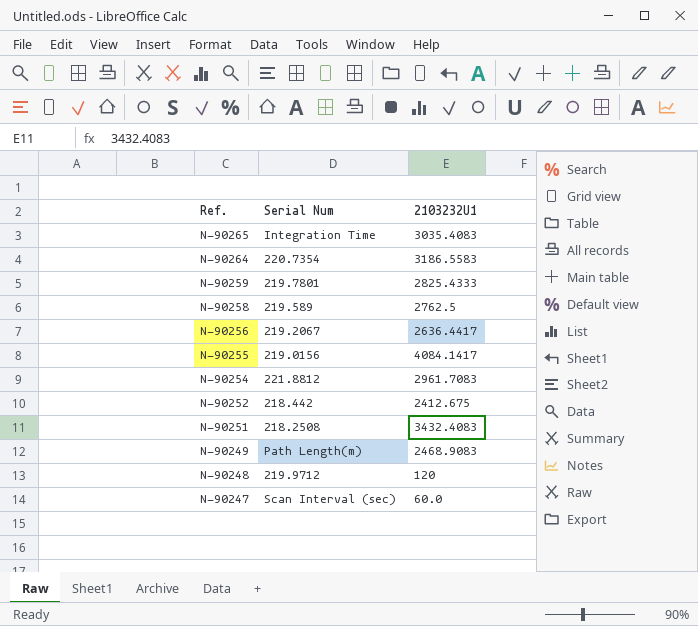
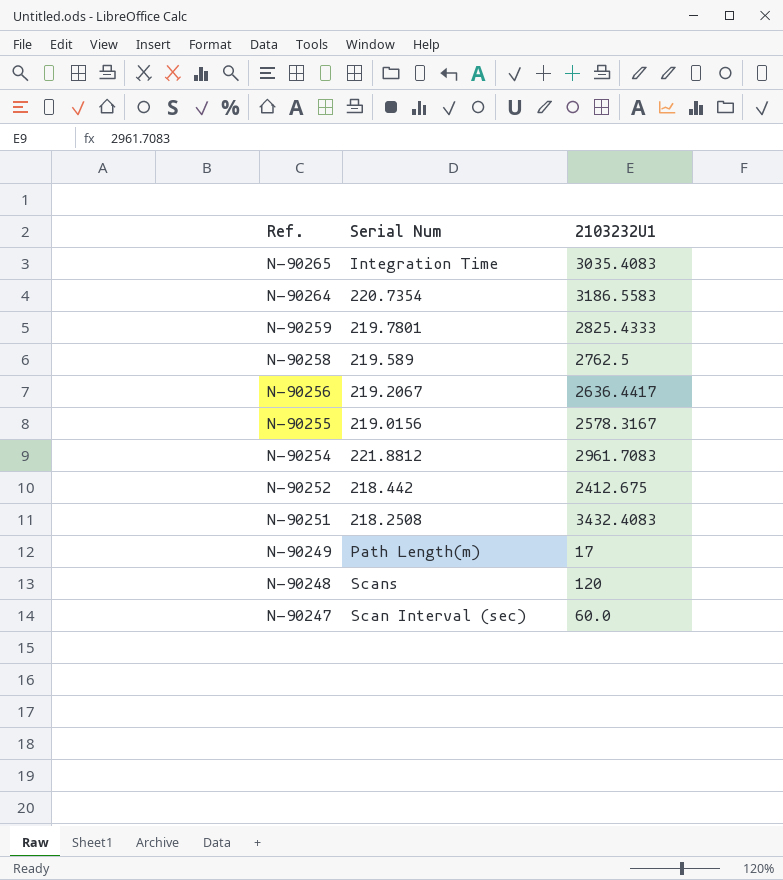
N-90255 | 2103232U1: 4084.1417 -> 2578.3167
N-90249 | 2103232U1: 2468.9083 -> 17
N-90248 | Serial Num: 219.9712 -> Scans

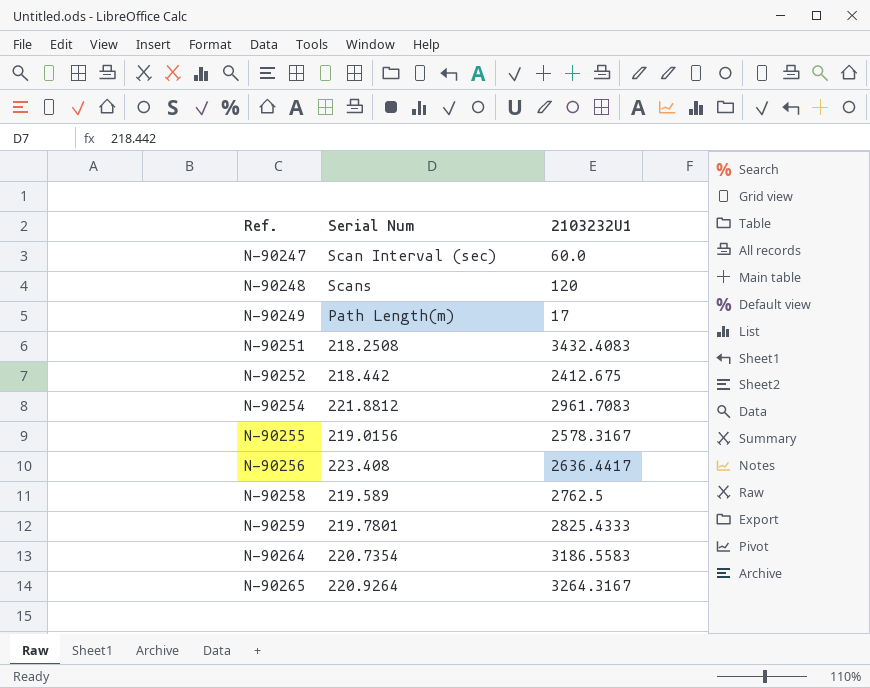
row order: Ref. descending -> Ref. ascending
N-90256 | Serial Num: 219.2067 -> 223.408
N-90265 | Serial Num: Integration Time -> 220.9264
N-90265 | 2103232U1: 3035.4083 -> 3264.3167

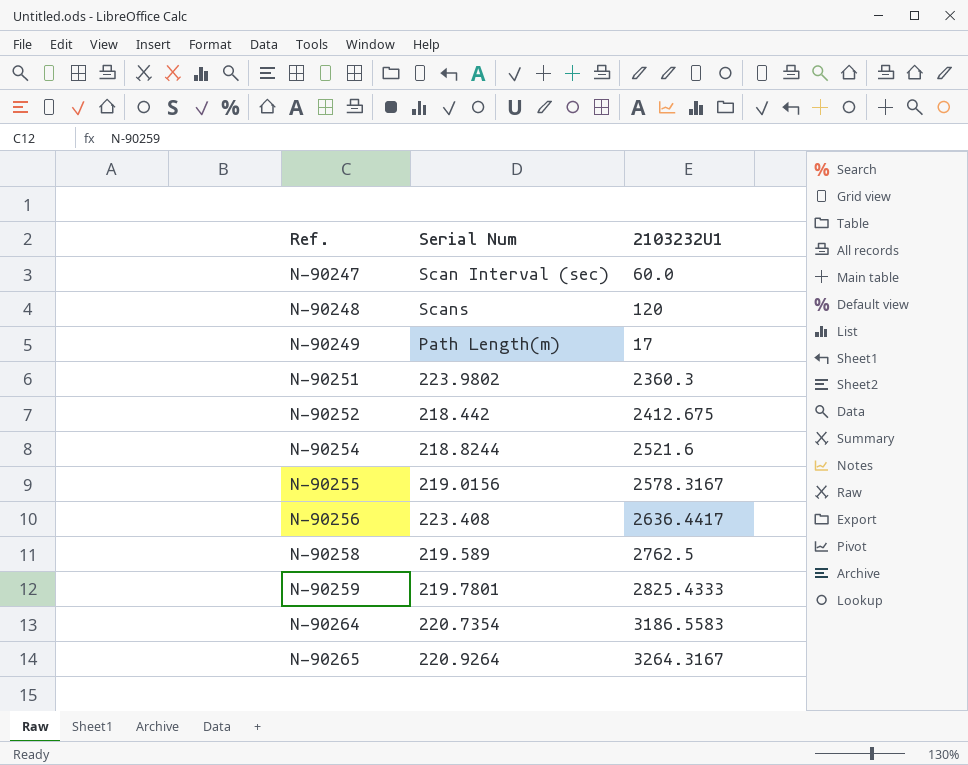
N-90251 | Serial Num: 218.2508 -> 223.9802
N-90251 | 2103232U1: 3432.4083 -> 2360.3
N-90254 | Serial Num: 221.8812 -> 218.8244
N-90254 | 2103232U1: 2961.7083 -> 2521.6

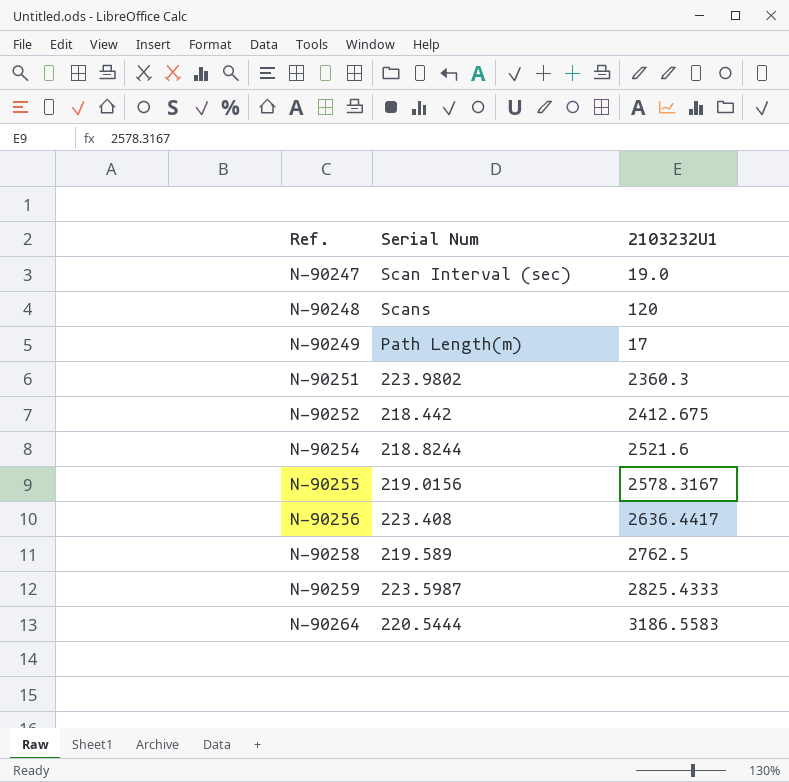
row N-90265: 220.9264 | 3264.3167 -> none
N-90247 | 2103232U1: 60.0 -> 19.0
N-90259 | Serial Num: 219.7801 -> 223.5987
N-90264 | Serial Num: 220.7354 -> 220.5444

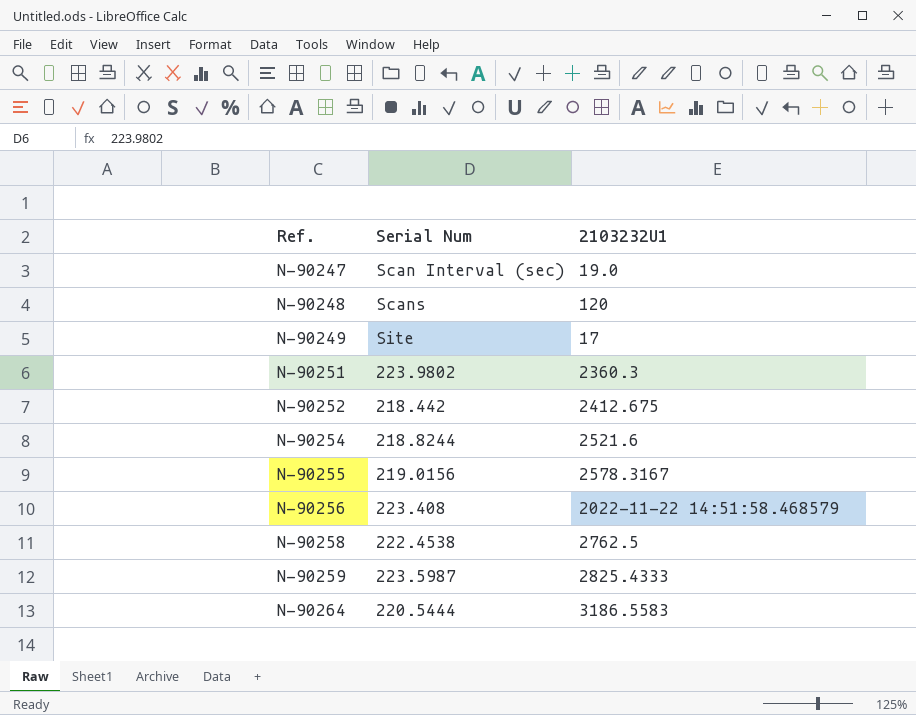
N-90249 | Serial Num: Path Length(m) -> Site
N-90256 | 2103232U1: 2636.4417 -> 2022-11-22 14:51:58.468579
N-90258 | Serial Num: 219.589 -> 222.4538

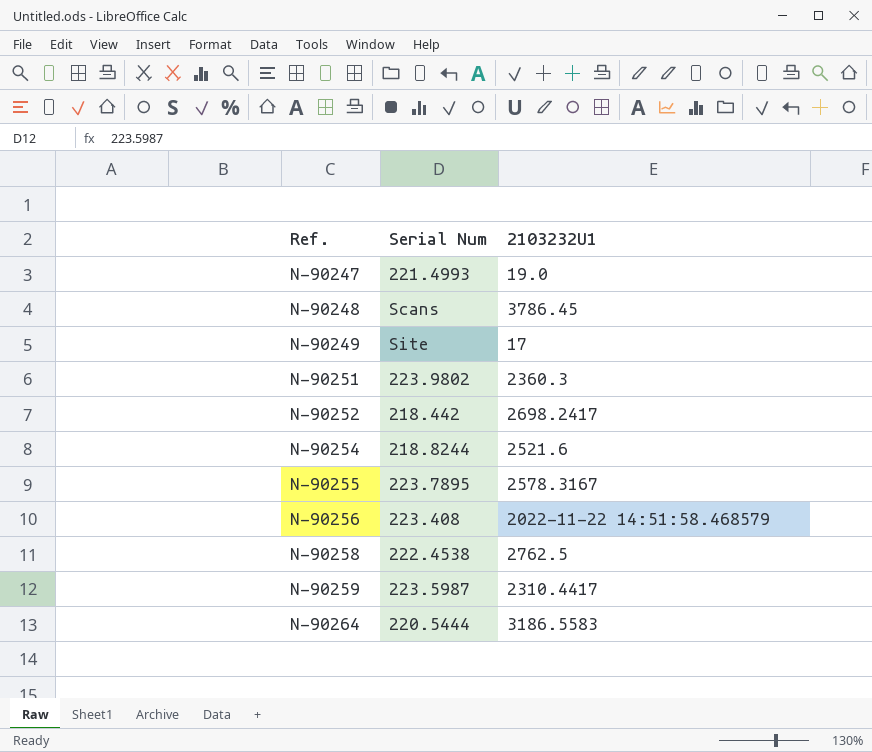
N-90247 | Serial Num: Scan Interval (sec) -> 221.4993
N-90248 | 2103232U1: 120 -> 3786.45
N-90252 | 2103232U1: 2412.675 -> 2698.2417
N-90255 | Serial Num: 219.0156 -> 223.7895
N-90259 | 2103232U1: 2825.4333 -> 2310.4417

